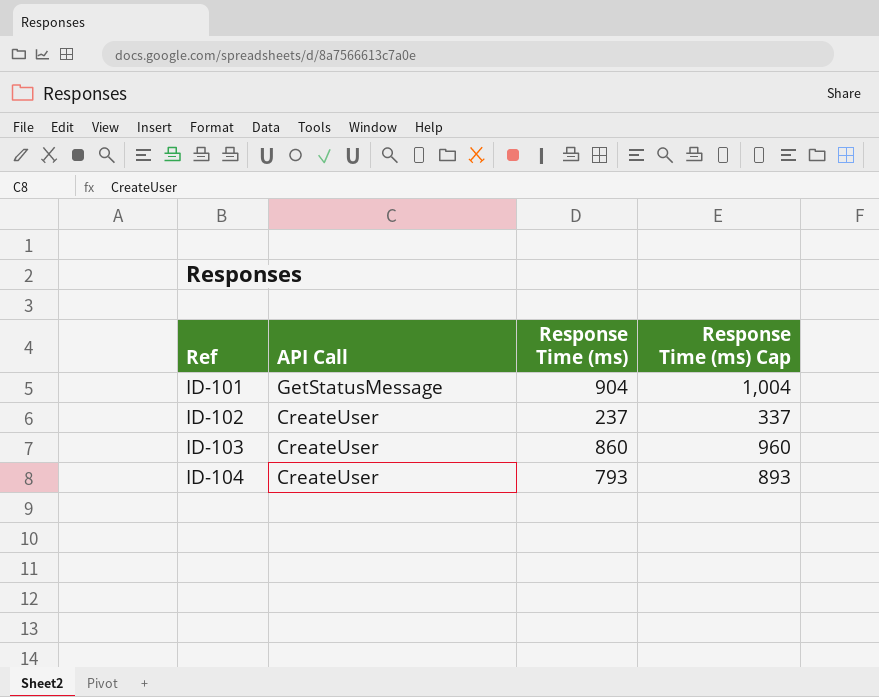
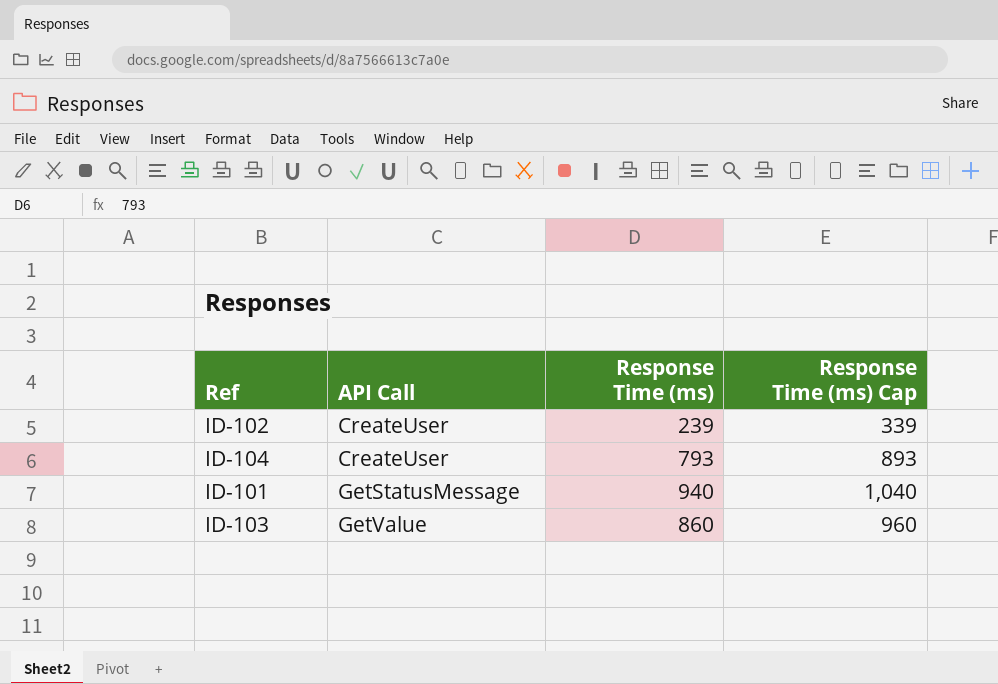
row order: Ref ascending -> API Call ascending
ID-102 | Response Time (ms): 237 -> 239
ID-102 | Response Time (ms) Cap: 337 -> 339
ID-101 | Response Time (ms): 904 -> 940
ID-101 | Response Time (ms) Cap: 1,004 -> 1,040
ID-103 | API Call: CreateUser -> GetValue

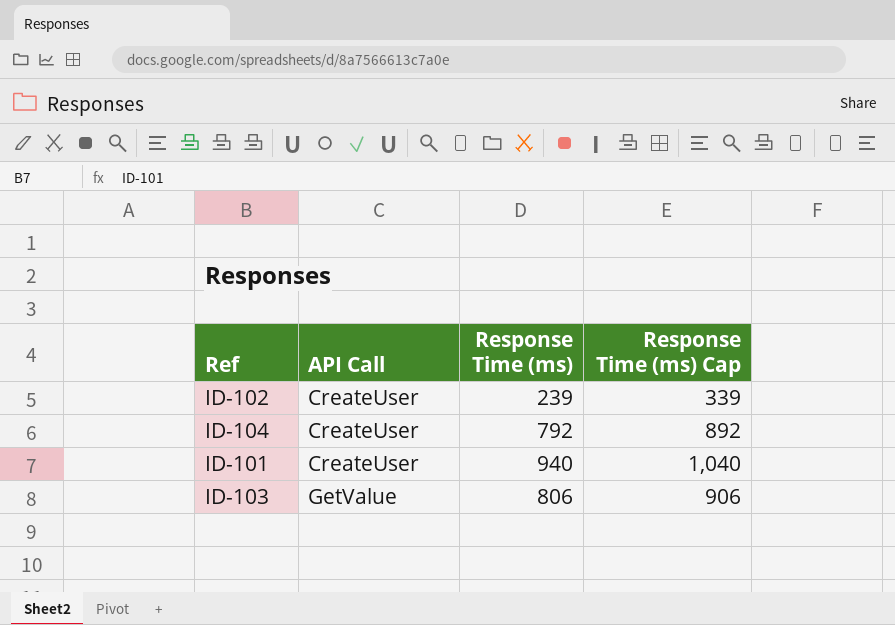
ID-104 | Response Time (ms): 793 -> 792
ID-104 | Response Time (ms) Cap: 893 -> 892
ID-101 | API Call: GetStatusMessage -> CreateUser
ID-103 | Response Time (ms): 860 -> 806
ID-103 | Response Time (ms) Cap: 960 -> 906

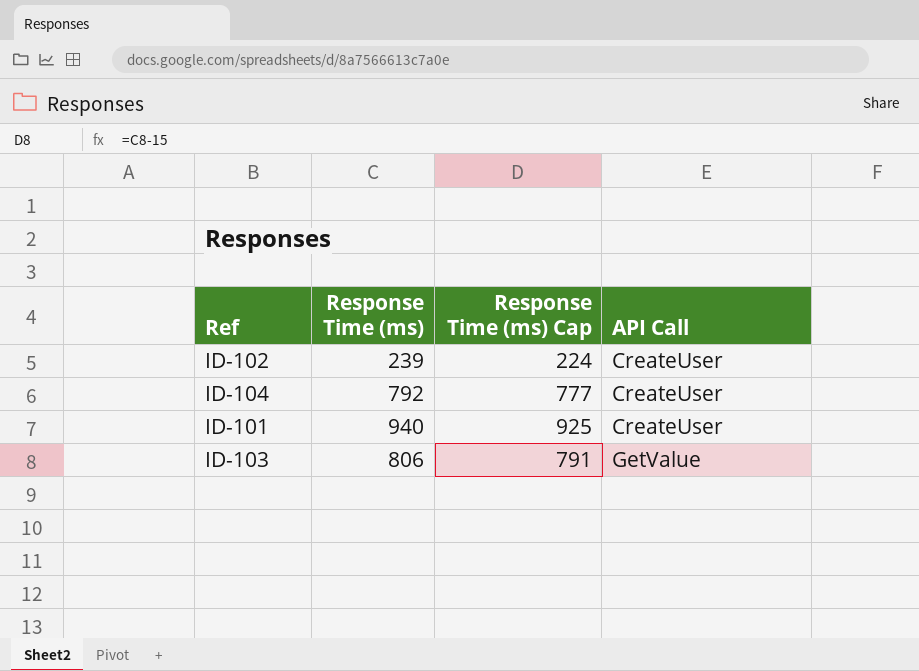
column Response Time (ms) Cap | formula: [Response Time (ms)] + 100 -> [Response Time (ms)] - 15
column API Call | position: 2 -> 4

